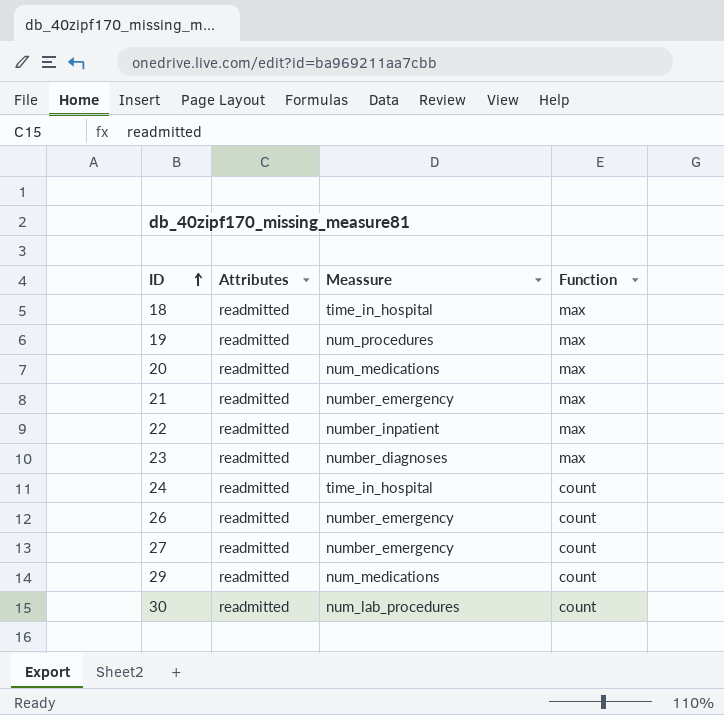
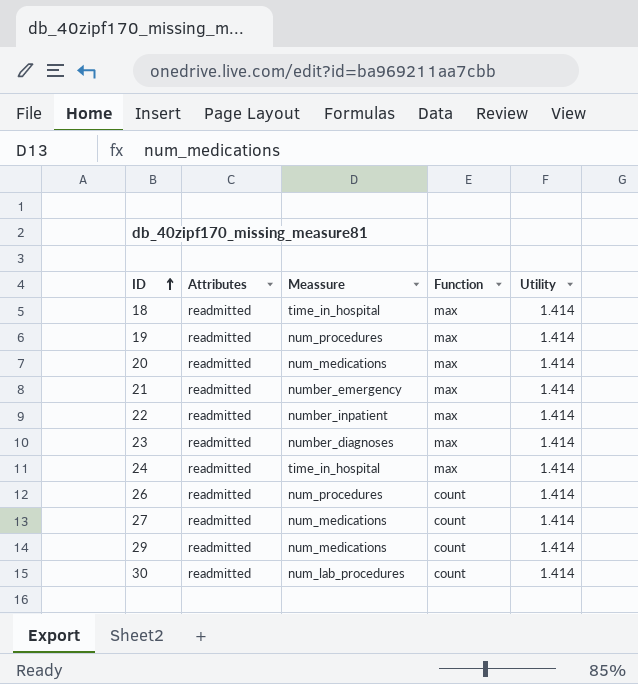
column Utility | position: none -> 5
24 | Function: count -> max
26 | Meassure: number_emergency -> num_procedures
27 | Meassure: number_emergency -> num_medications

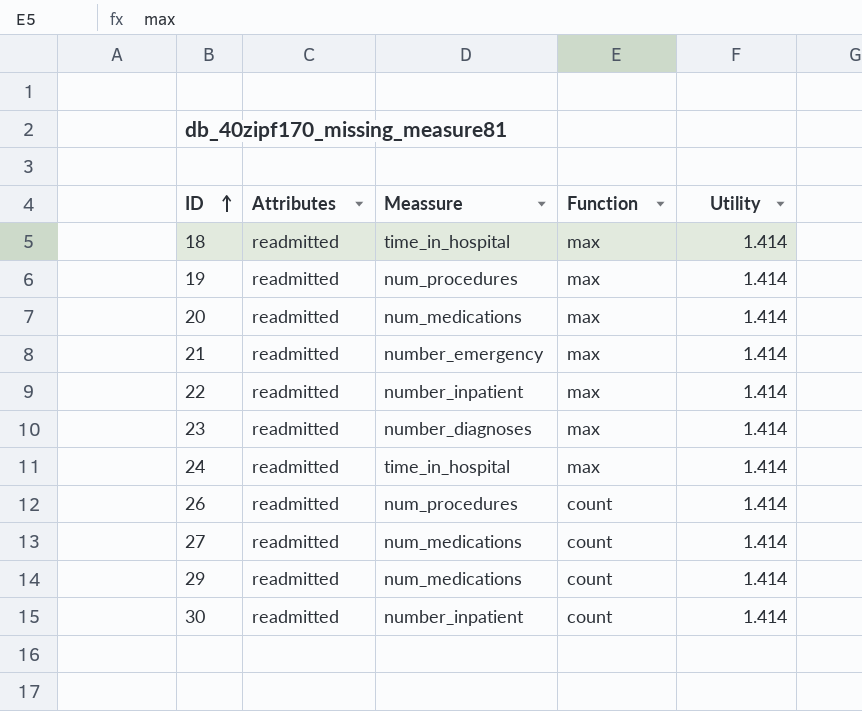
30 | Meassure: num_lab_procedures -> number_inpatient

